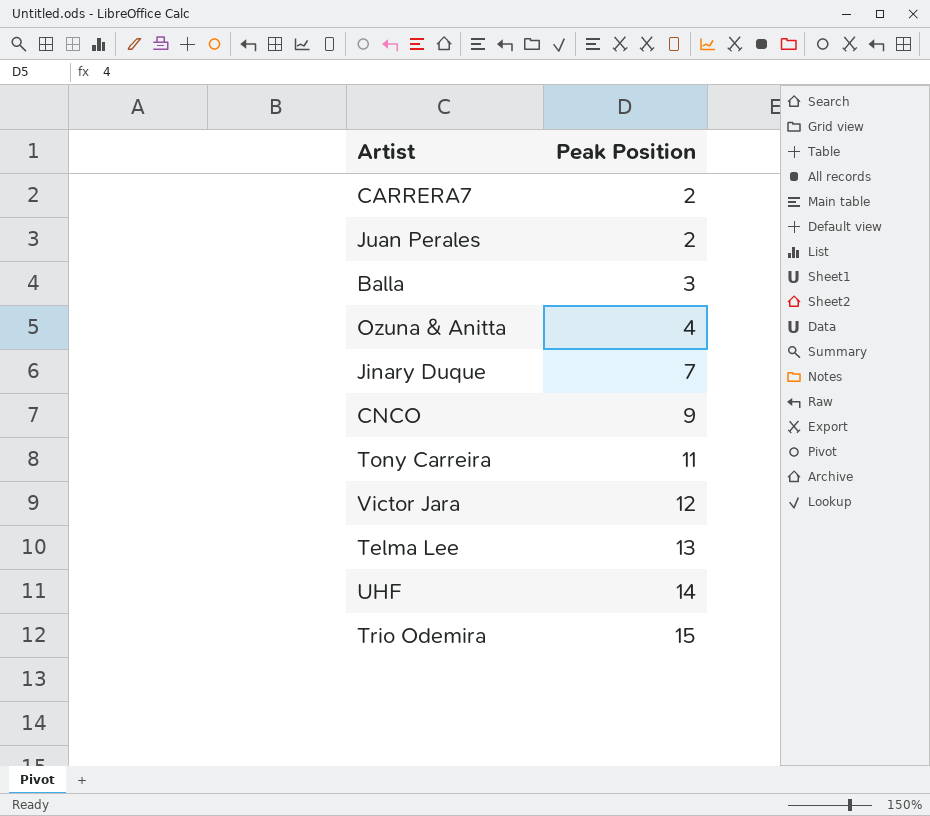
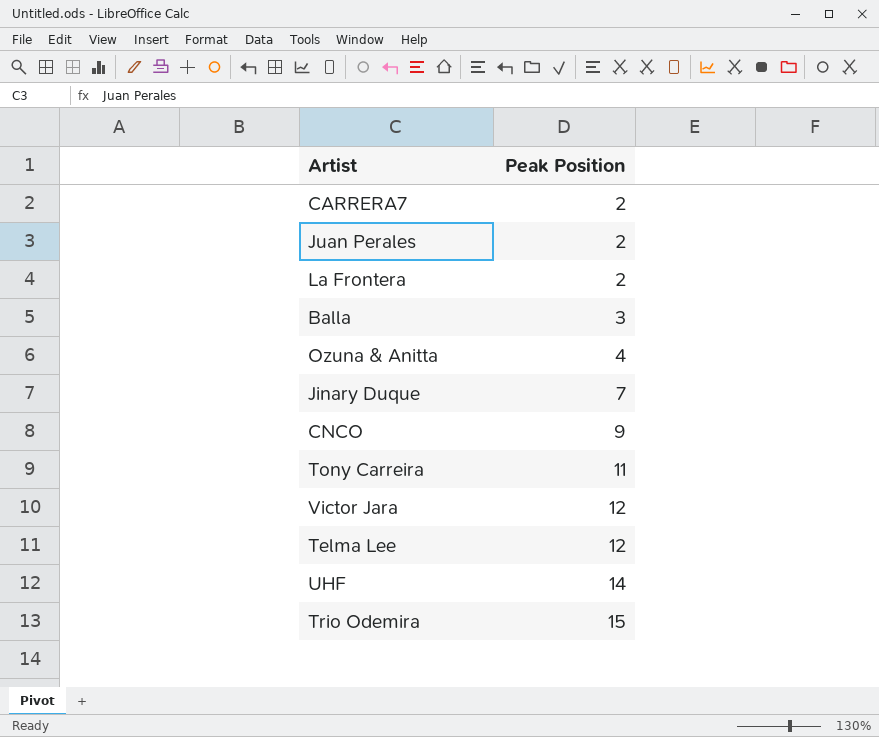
row La Frontera: none -> 2
Telma Lee | Peak Position: 13 -> 12

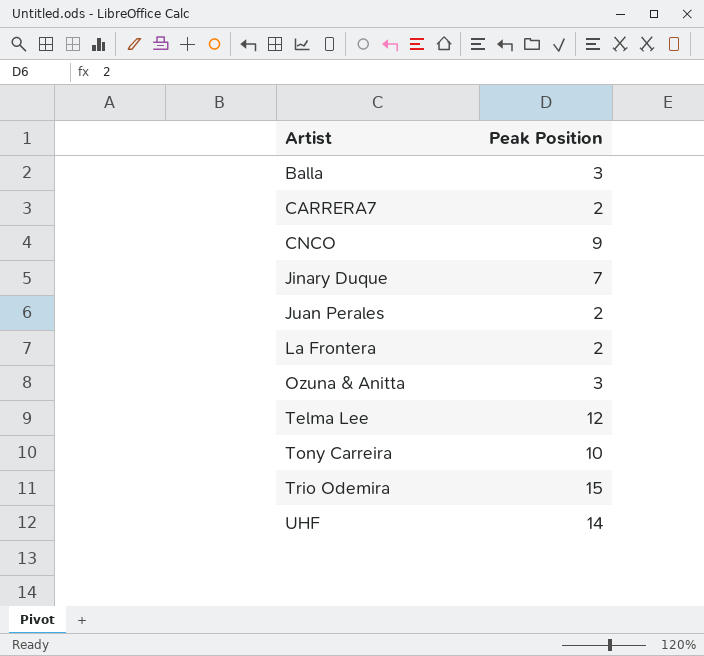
row order: Peak Position ascending -> Artist ascending
row Victor Jara: 12 -> none
Ozuna & Anitta | Peak Position: 4 -> 3
Tony Carreira | Peak Position: 11 -> 10

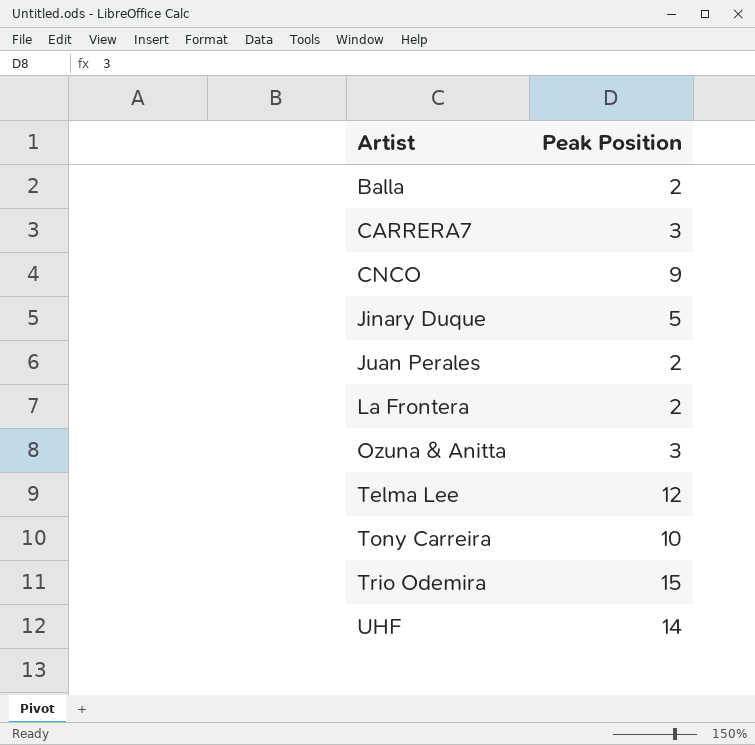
Balla | Peak Position: 3 -> 2
CARRERA7 | Peak Position: 2 -> 3
Jinary Duque | Peak Position: 7 -> 5

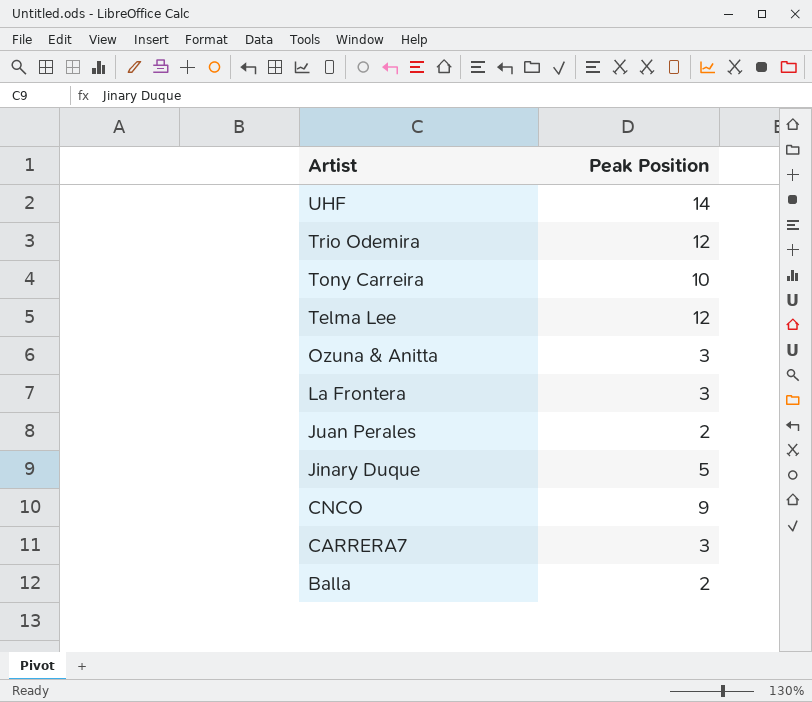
row order: Artist ascending -> Artist descending
Trio Odemira | Peak Position: 15 -> 12
La Frontera | Peak Position: 2 -> 3

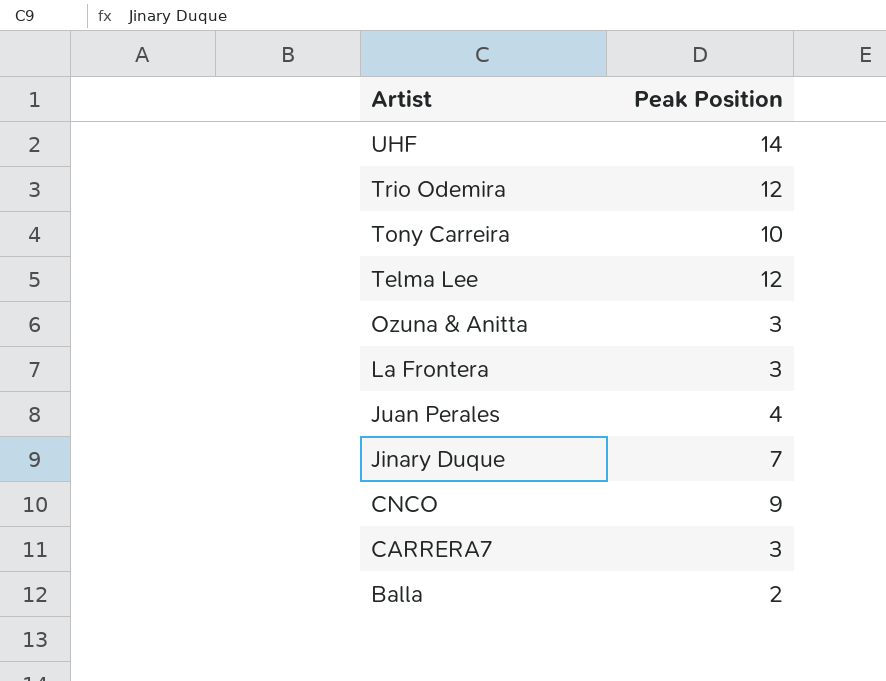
Juan Perales | Peak Position: 2 -> 4
Jinary Duque | Peak Position: 5 -> 7

